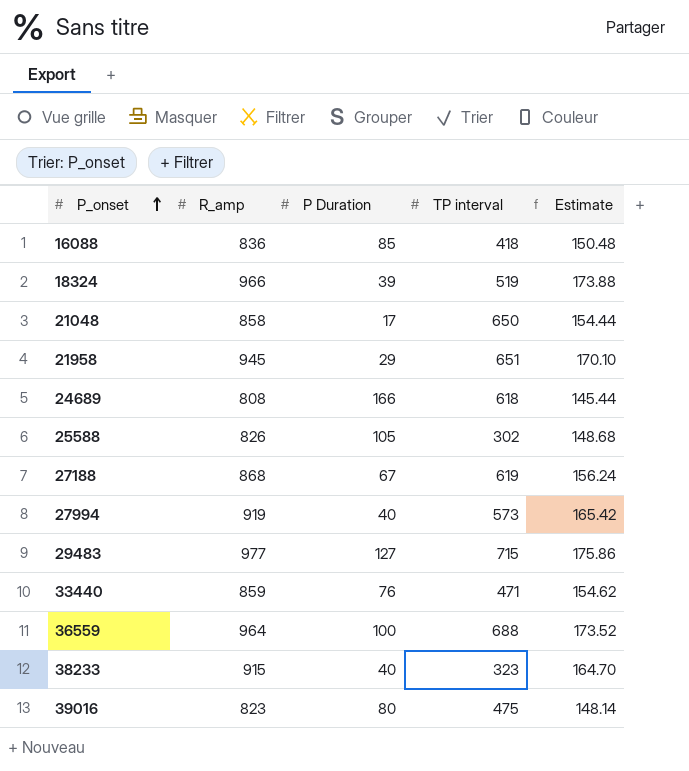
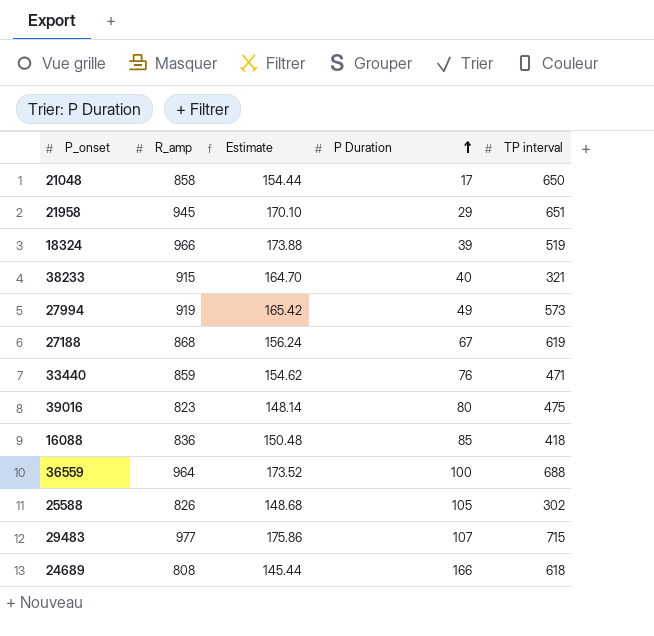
row order: P_onset ascending -> P Duration ascending
column Estimate | position: 5 -> 3
38233 | TP interval: 323 -> 321
27994 | P Duration: 40 -> 49
29483 | P Duration: 127 -> 107

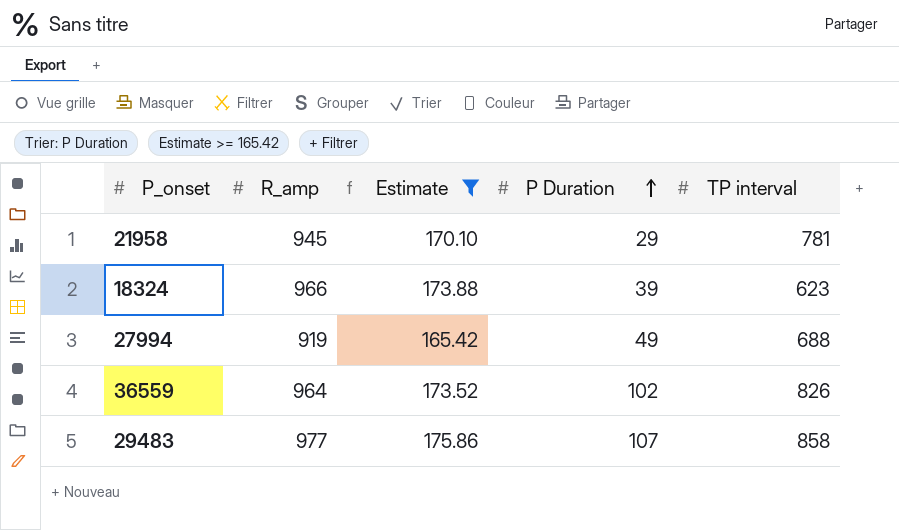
filter: none -> Estimate >= 165.42
21958 | TP interval: 651 -> 781
18324 | TP interval: 519 -> 623
27994 | TP interval: 573 -> 688
36559 | P Duration: 100 -> 102
36559 | TP interval: 688 -> 826
29483 | TP interval: 715 -> 858

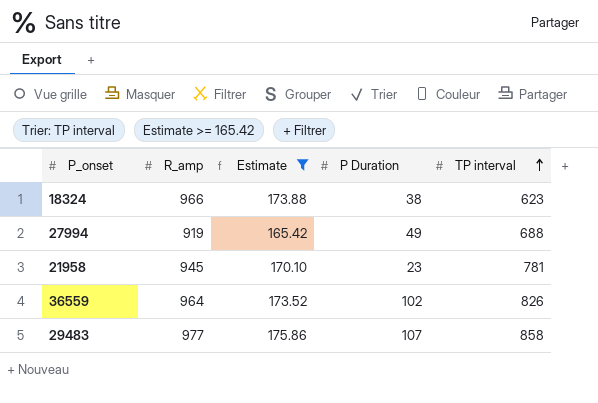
row order: P Duration ascending -> TP interval ascending
18324 | P Duration: 39 -> 38
21958 | P Duration: 29 -> 23

